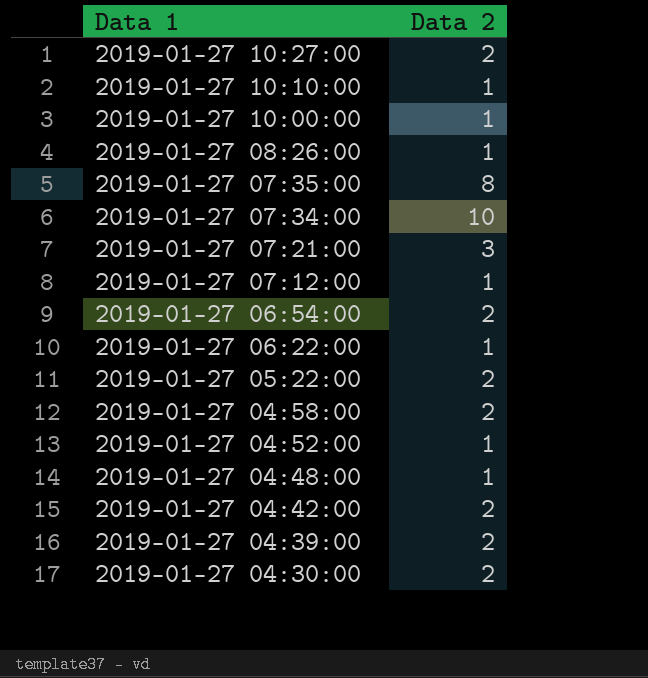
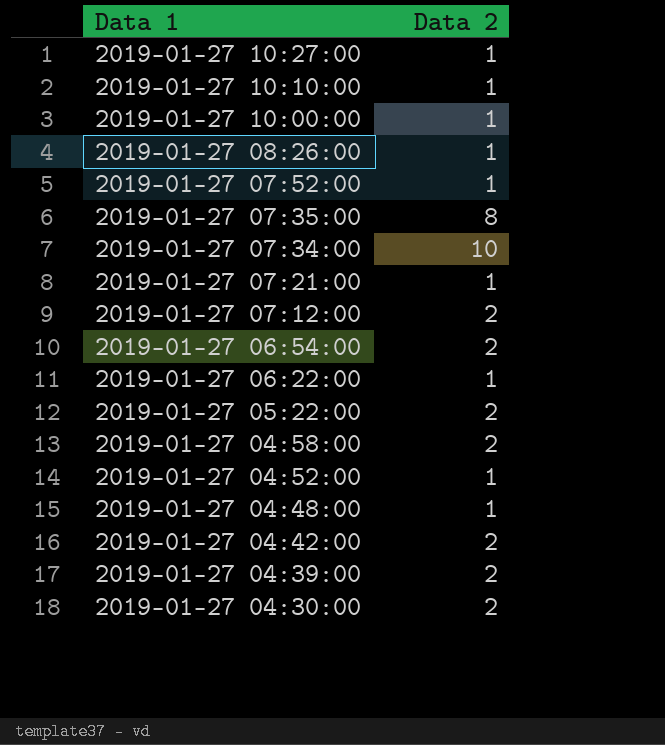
2019-01-27 10:27:00 | Data 2: 2 -> 1
row 2019-01-27 07:52:00: none -> 1
2019-01-27 07:21:00 | Data 2: 3 -> 1
2019-01-27 07:12:00 | Data 2: 1 -> 2

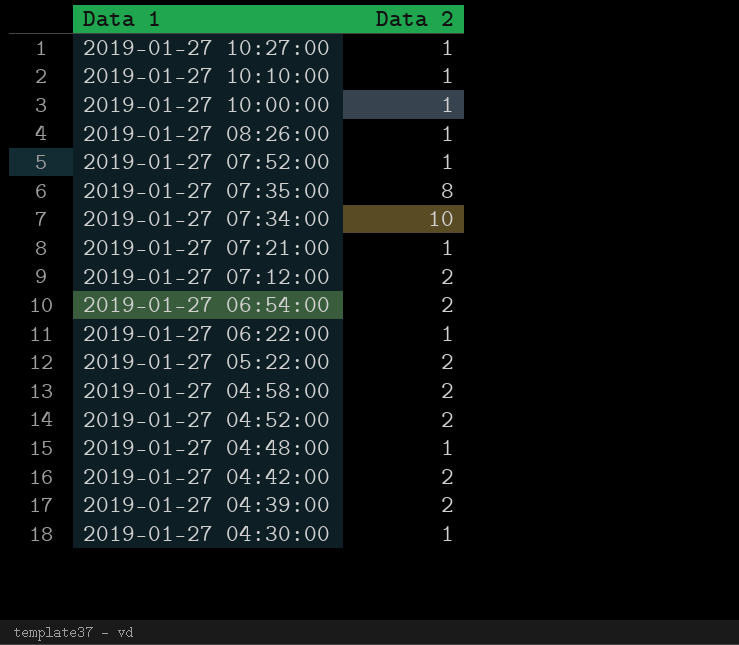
2019-01-27 04:52:00 | Data 2: 1 -> 2
2019-01-27 04:30:00 | Data 2: 2 -> 1

